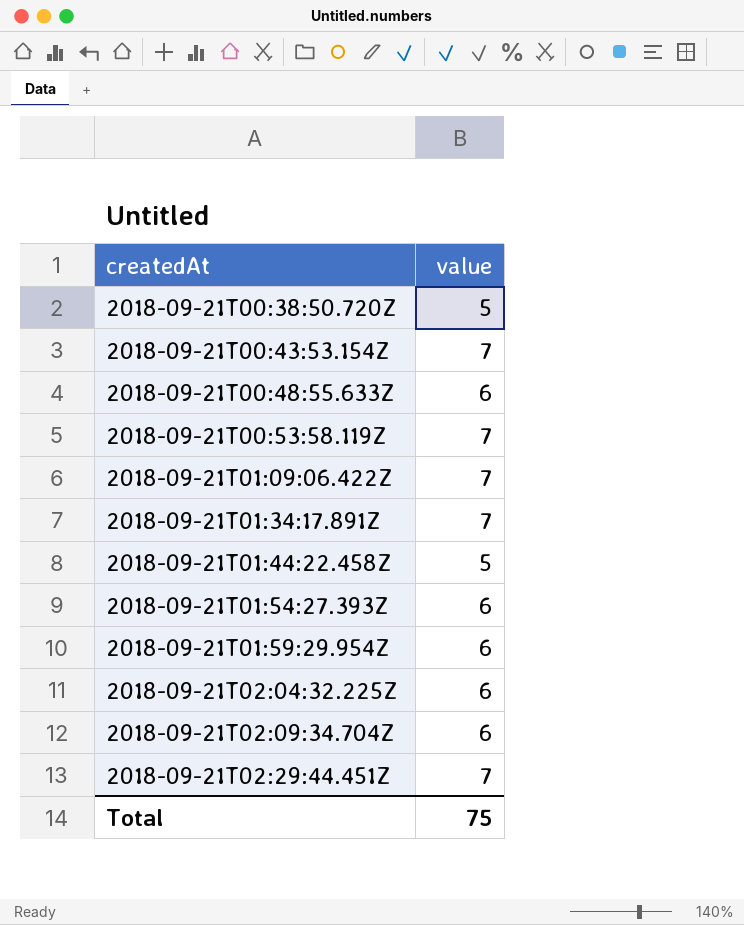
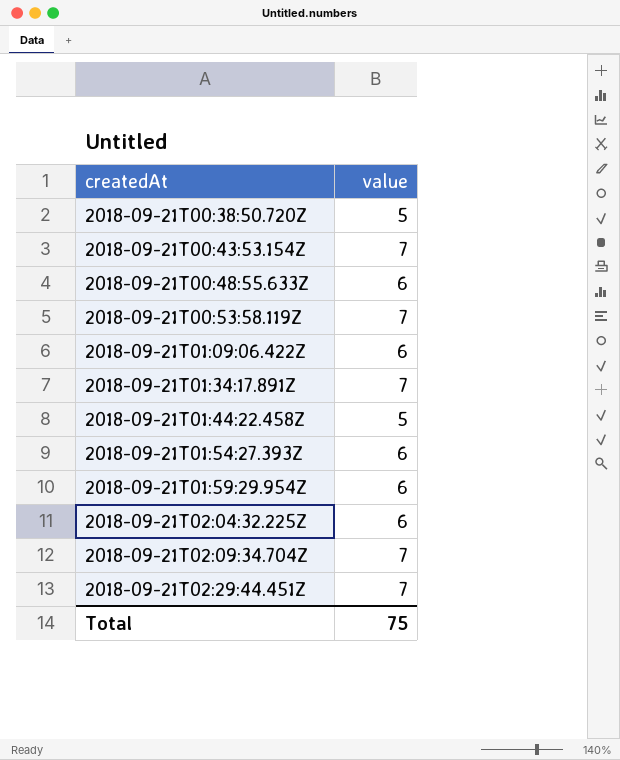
2018-09-21T01:09:06.422Z | value: 7 -> 6
2018-09-21T02:09:34.704Z | value: 6 -> 7

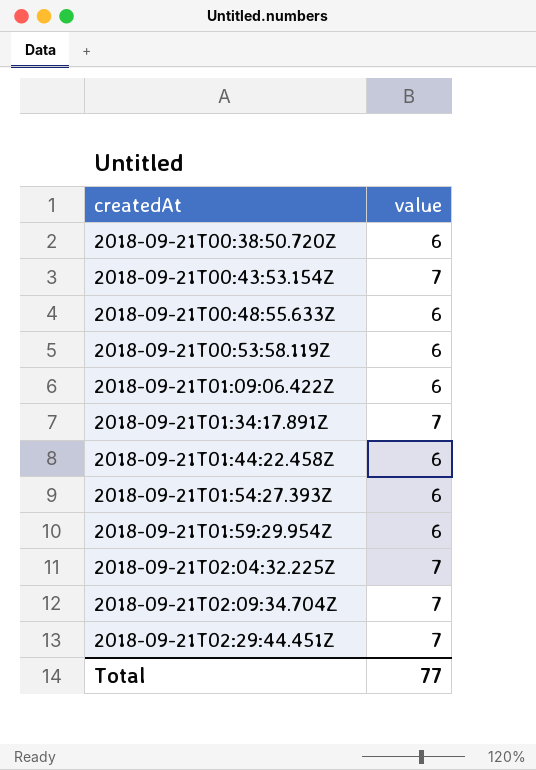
2018-09-21T00:38:50.720Z | value: 5 -> 6
2018-09-21T00:53:58.119Z | value: 7 -> 6
2018-09-21T01:44:22.458Z | value: 5 -> 6
2018-09-21T02:04:32.225Z | value: 6 -> 7
Total | value: 75 -> 77

